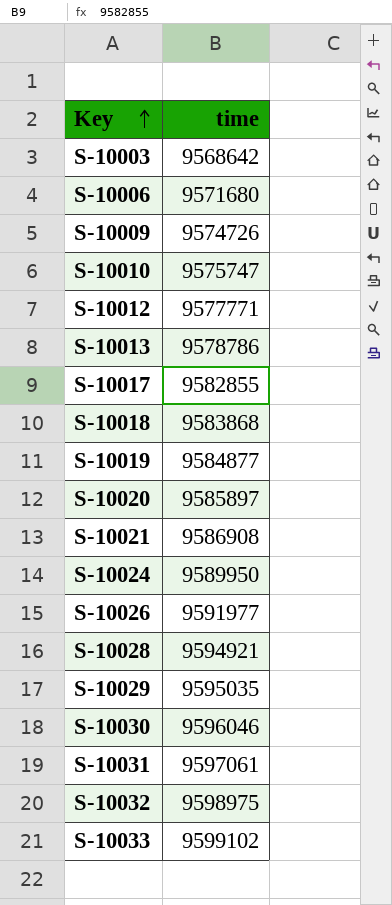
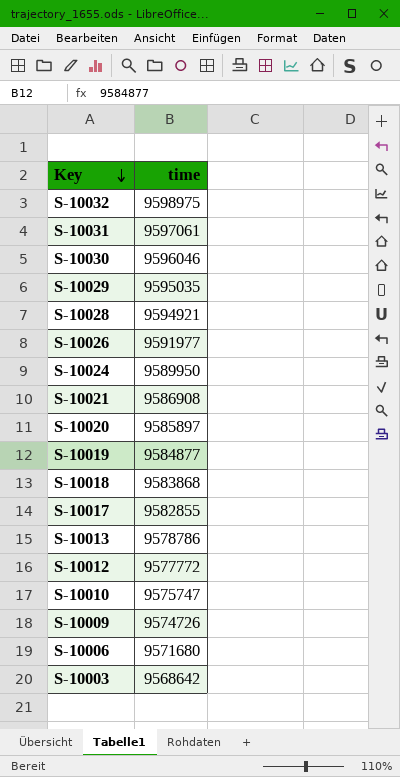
row order: Key ascending -> Key descending
row S-10033: 9599102 -> none
S-10012 | time: 9577771 -> 9577772

